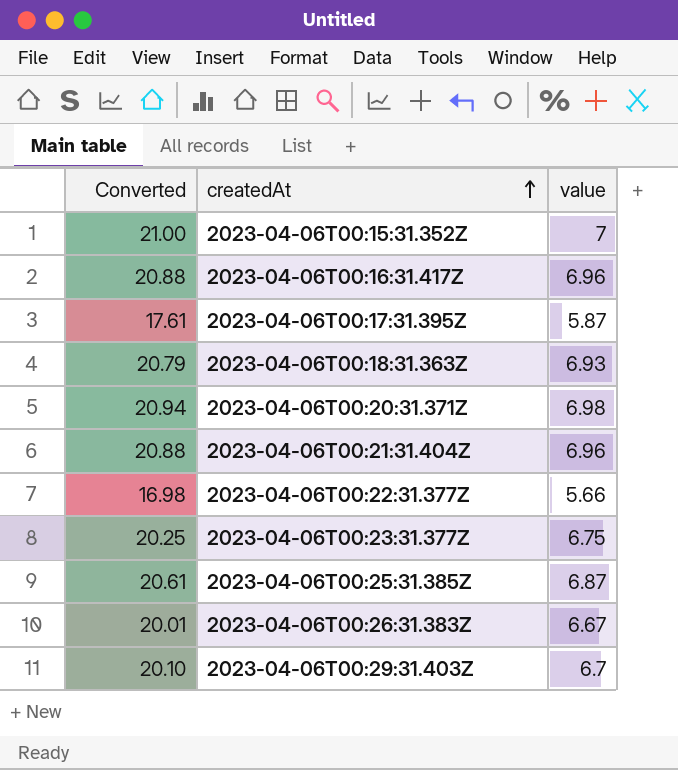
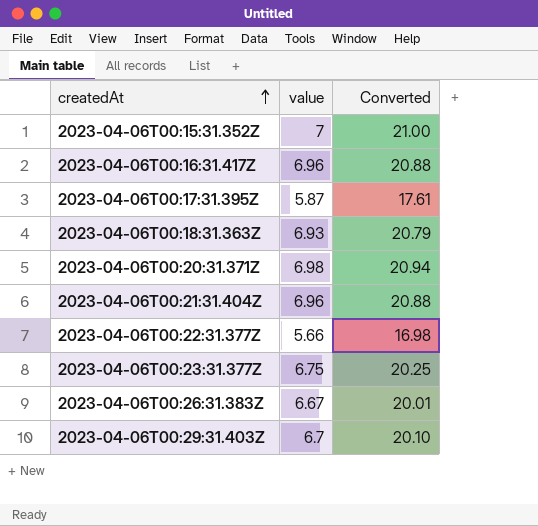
column Converted | position: 1 -> 3
row 2023-04-06T00:25:31.385Z: 20.61 | 6.87 -> none

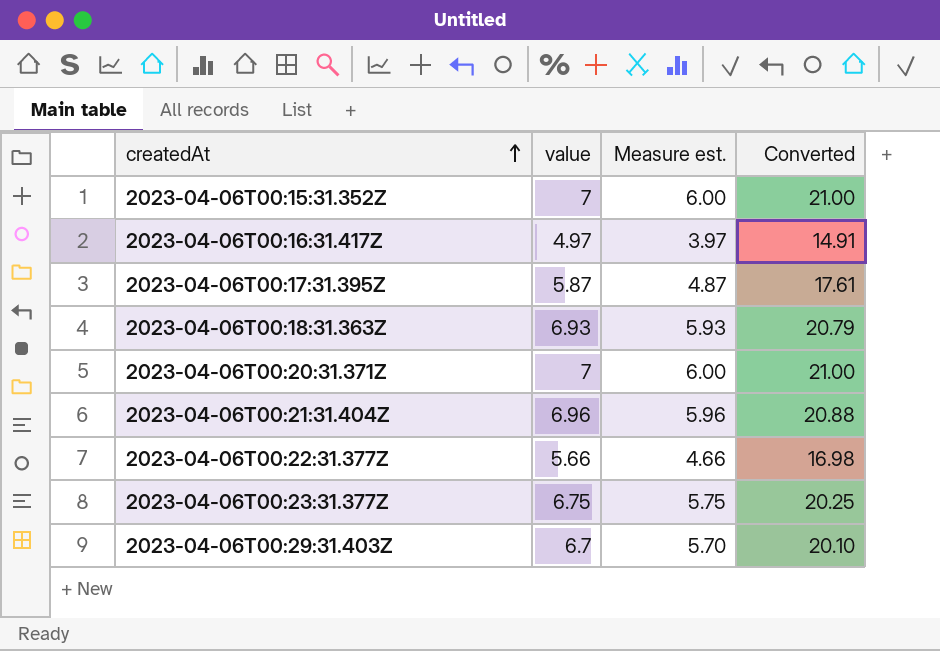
column Measure est. | formula: none -> [value] - 1
row 2023-04-06T00:26:31.383Z: 6.67 | 20.01 -> none
2023-04-06T00:16:31.417Z | value: 6.96 -> 4.97
2023-04-06T00:16:31.417Z | Converted: 20.88 -> 14.91
2023-04-06T00:20:31.371Z | value: 6.98 -> 7
2023-04-06T00:20:31.371Z | Converted: 20.94 -> 21.00

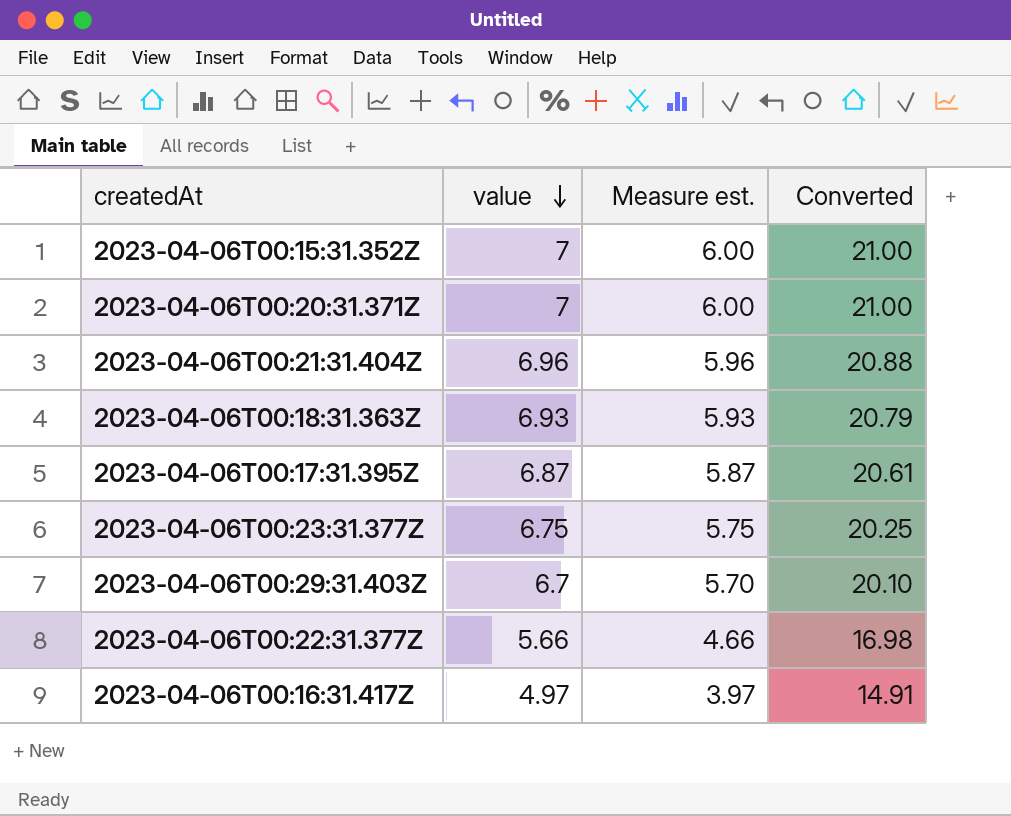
row order: createdAt ascending -> value descending
2023-04-06T00:17:31.395Z | value: 5.87 -> 6.87
2023-04-06T00:17:31.395Z | Measure est.: 4.87 -> 5.87
2023-04-06T00:17:31.395Z | Converted: 17.61 -> 20.61

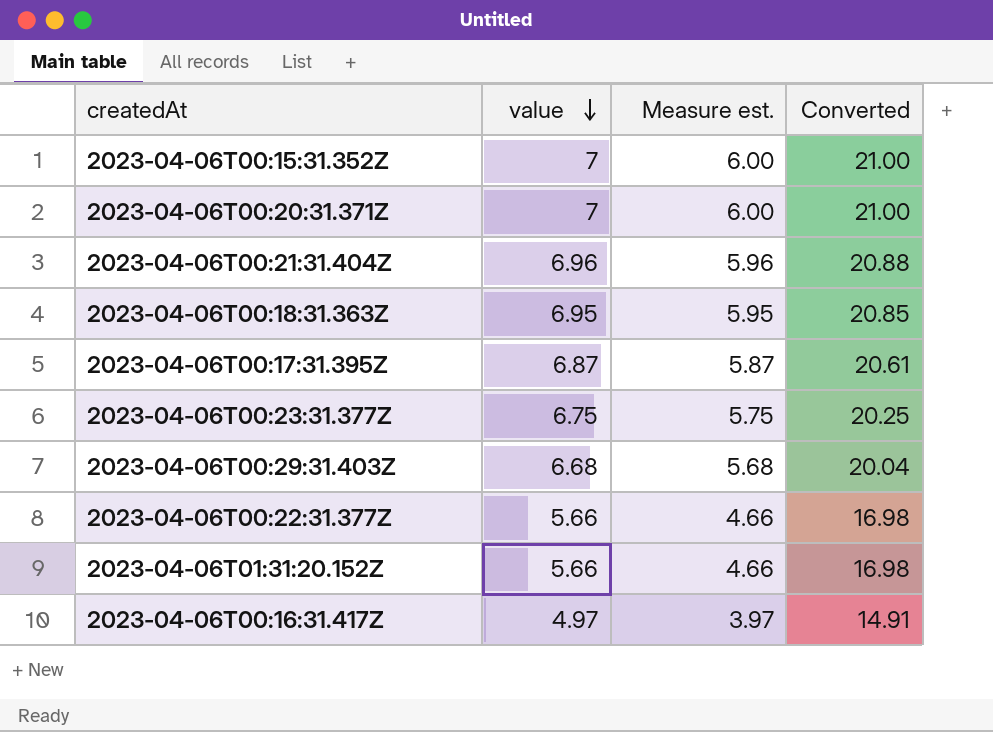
2023-04-06T00:18:31.363Z | value: 6.93 -> 6.95
2023-04-06T00:18:31.363Z | Measure est.: 5.93 -> 5.95
2023-04-06T00:18:31.363Z | Converted: 20.79 -> 20.85
2023-04-06T00:29:31.403Z | value: 6.7 -> 6.68
2023-04-06T00:29:31.403Z | Measure est.: 5.70 -> 5.68
2023-04-06T00:29:31.403Z | Converted: 20.10 -> 20.04
row 2023-04-06T01:31:20.152Z: none -> 5.66 | 4.66 | 16.98

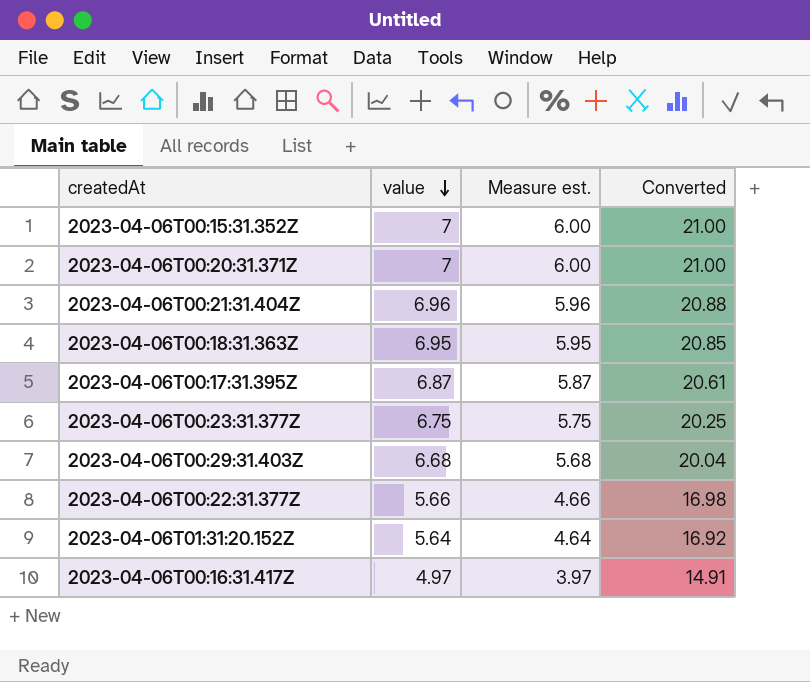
2023-04-06T01:31:20.152Z | value: 5.66 -> 5.64
2023-04-06T01:31:20.152Z | Measure est.: 4.66 -> 4.64
2023-04-06T01:31:20.152Z | Converted: 16.98 -> 16.92

